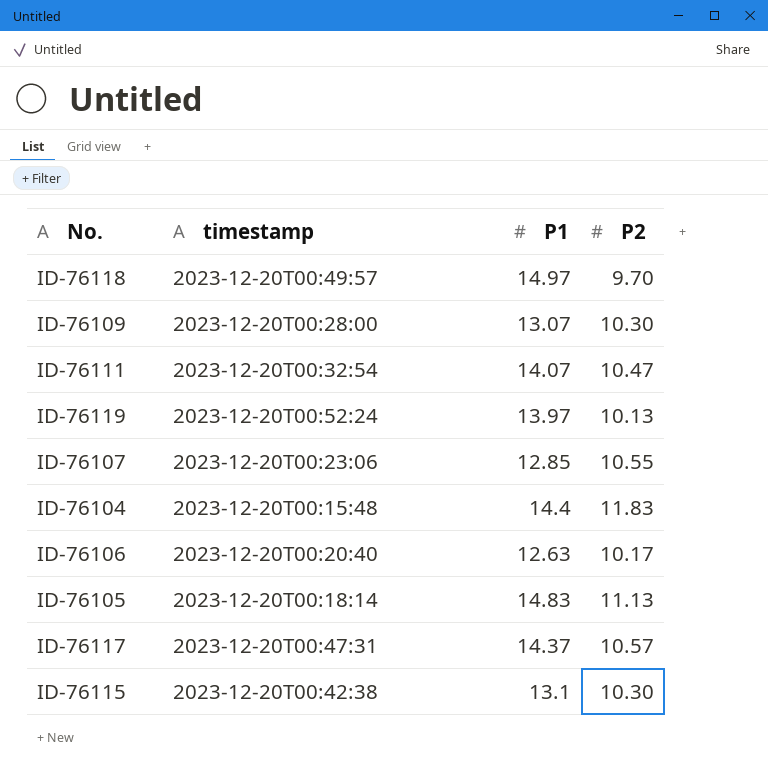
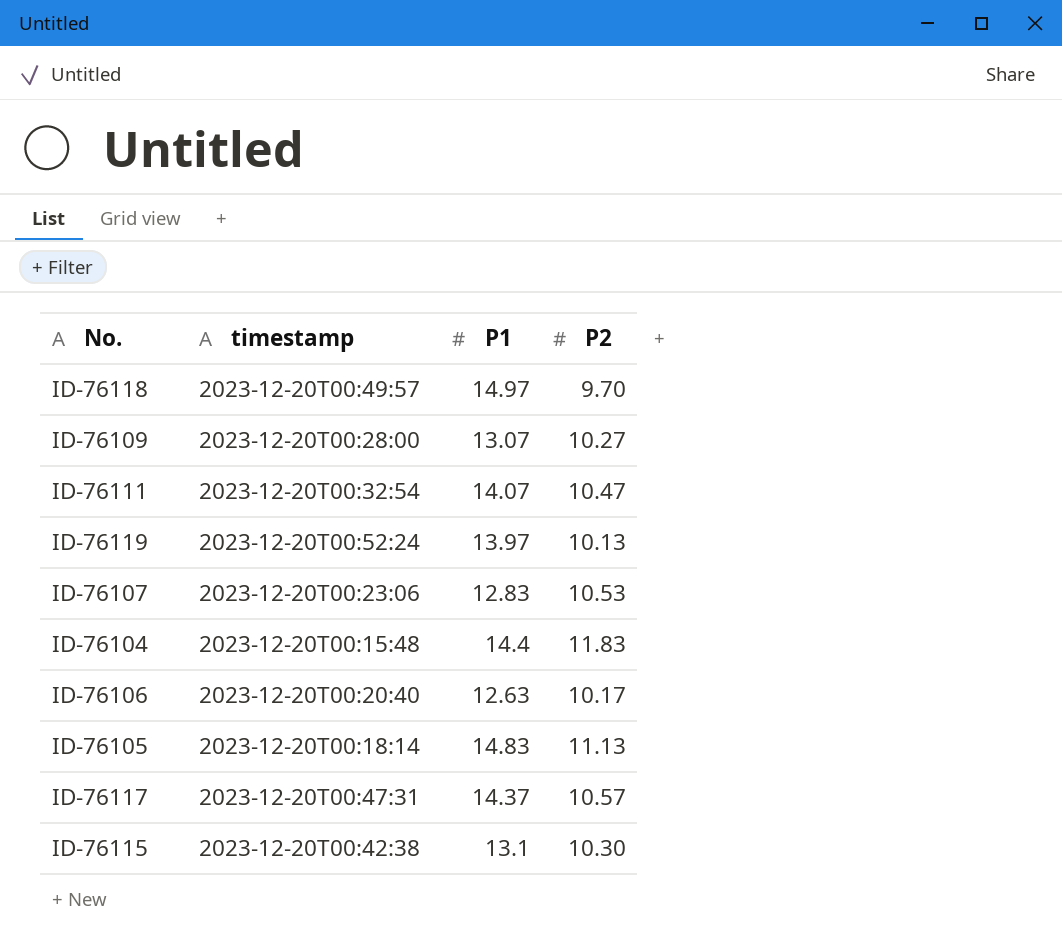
ID-76109 | P2: 10.30 -> 10.27
ID-76107 | P1: 12.85 -> 12.83
ID-76107 | P2: 10.55 -> 10.53

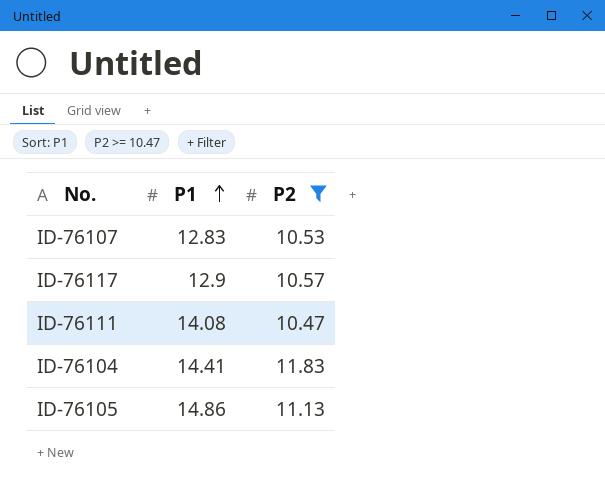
filter: none -> P2 >= 10.47
row order: none -> P1 ascending
column timestamp | position: 2 -> none
ID-76117 | P1: 14.37 -> 12.9
ID-76111 | P1: 14.07 -> 14.08
ID-76104 | P1: 14.4 -> 14.41
ID-76105 | P1: 14.83 -> 14.86

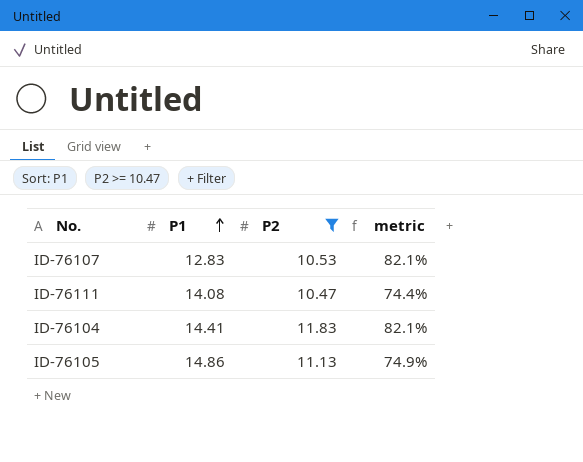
column metric | formula: none -> [P2] / [P1]
row ID-76117: 12.9 | 10.57 -> none

